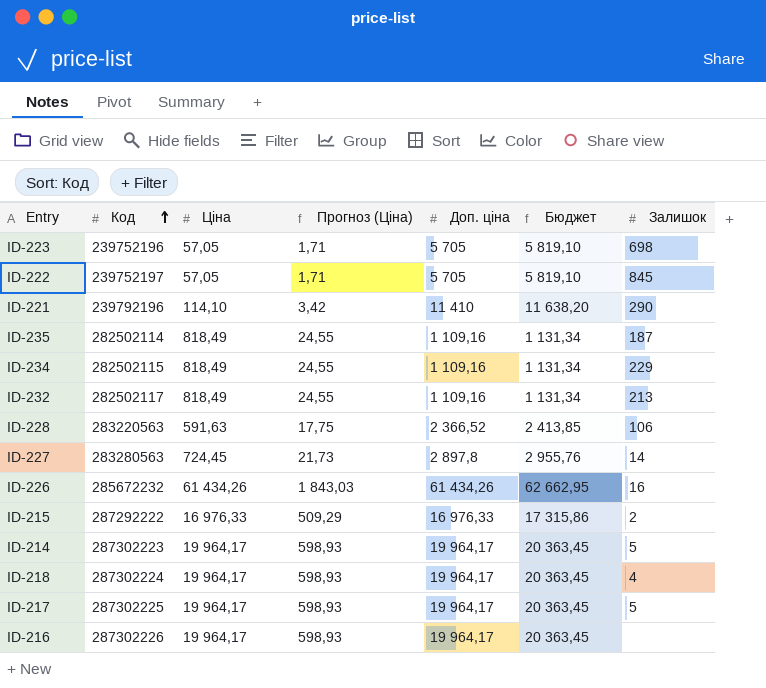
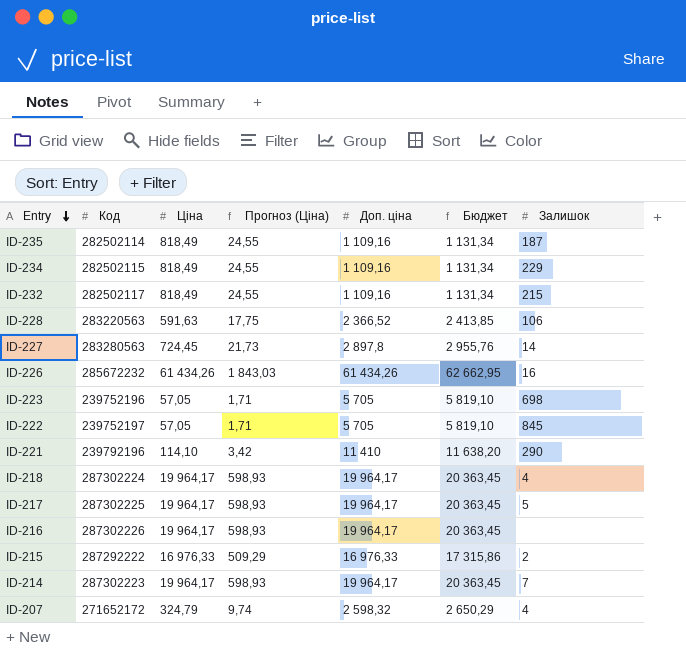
row order: Код ascending -> Entry descending
ID-232 | Залишок: 213 -> 215
ID-214 | Залишок: 5 -> 7
row ID-207: none -> 271652172 | 324,79 | 9,74 | 2 598,32 | 2 650,29 | 4

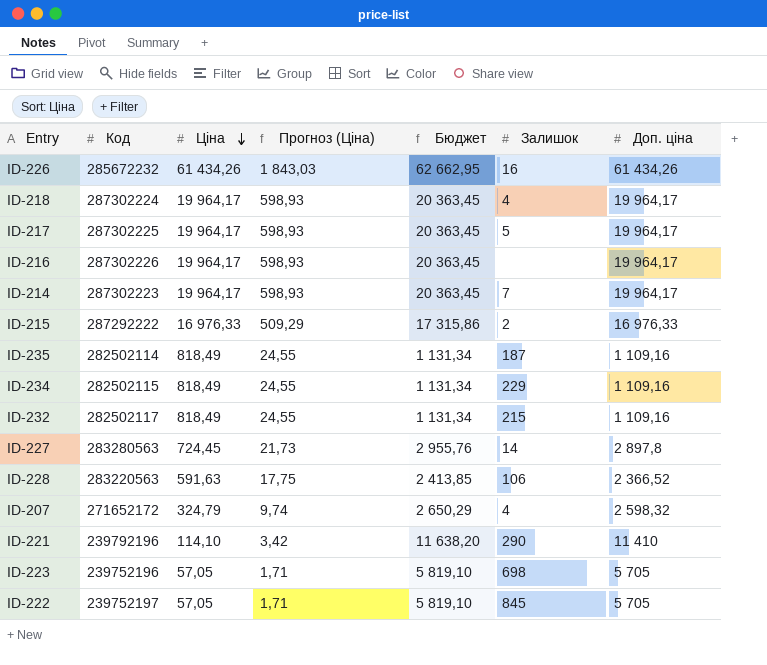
row order: Entry descending -> Ціна descending
column Доп. ціна | position: 5 -> 7

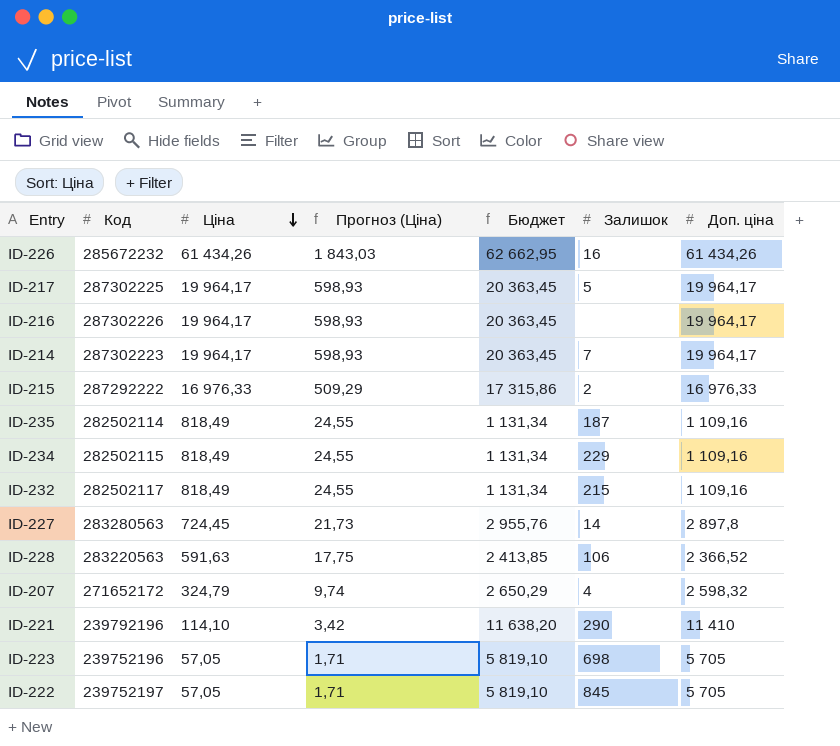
row ID-218: 287302224 | 19 964,17 | 598,93 | 20 363,45 | 4 | 19 964,17 -> none

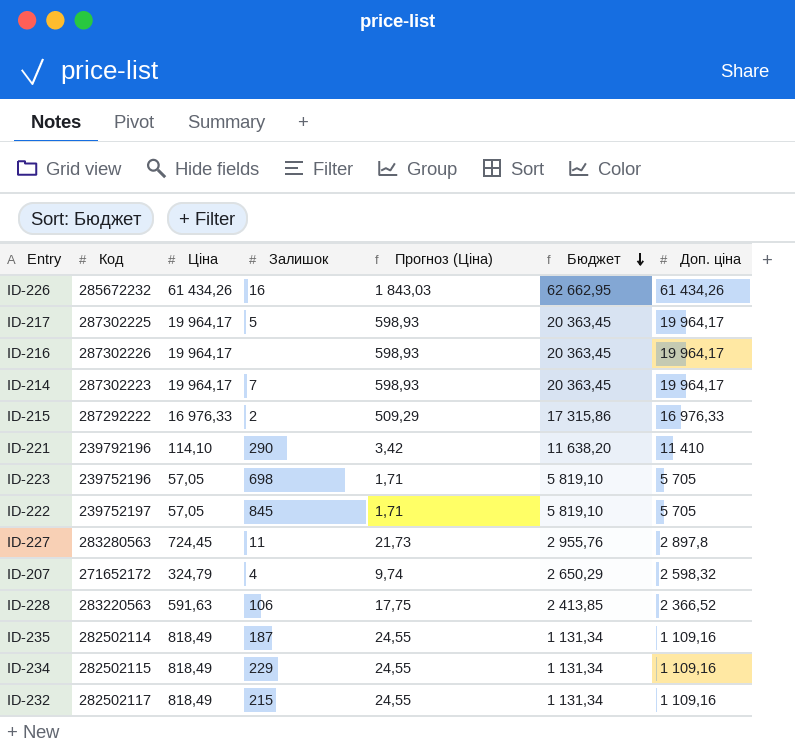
row order: Ціна descending -> Бюджет descending
column Залишок | position: 6 -> 4
ID-227 | Залишок: 14 -> 11

